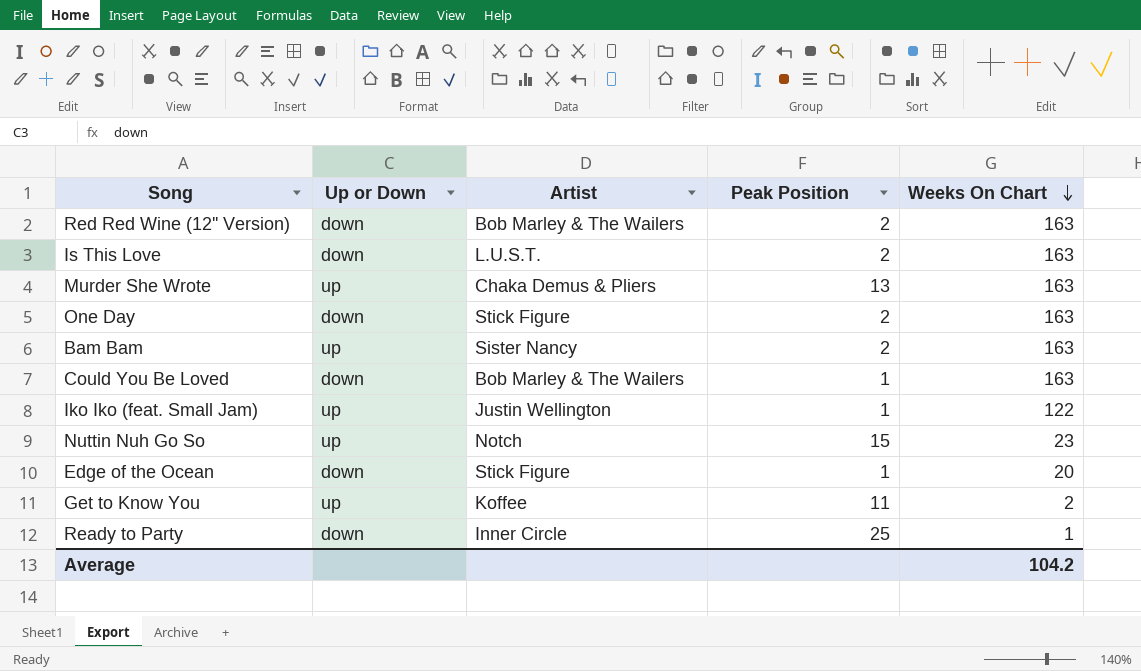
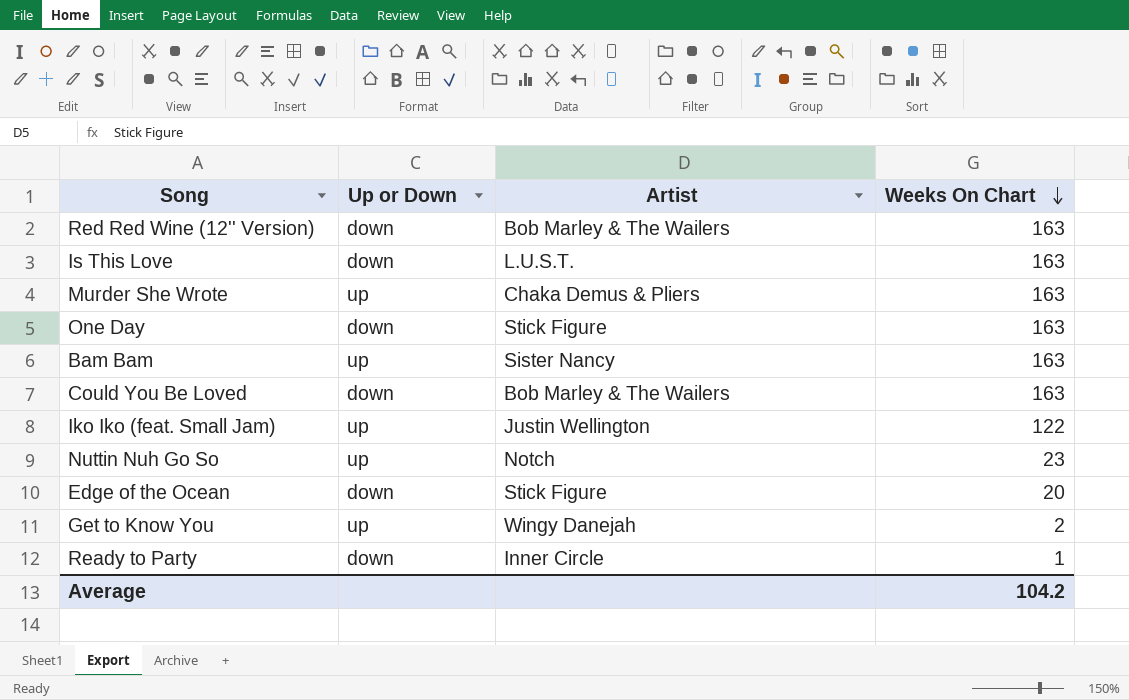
column Peak Position | position: 4 -> none
Get to Know You | Artist: Koffee -> Wingy Danejah

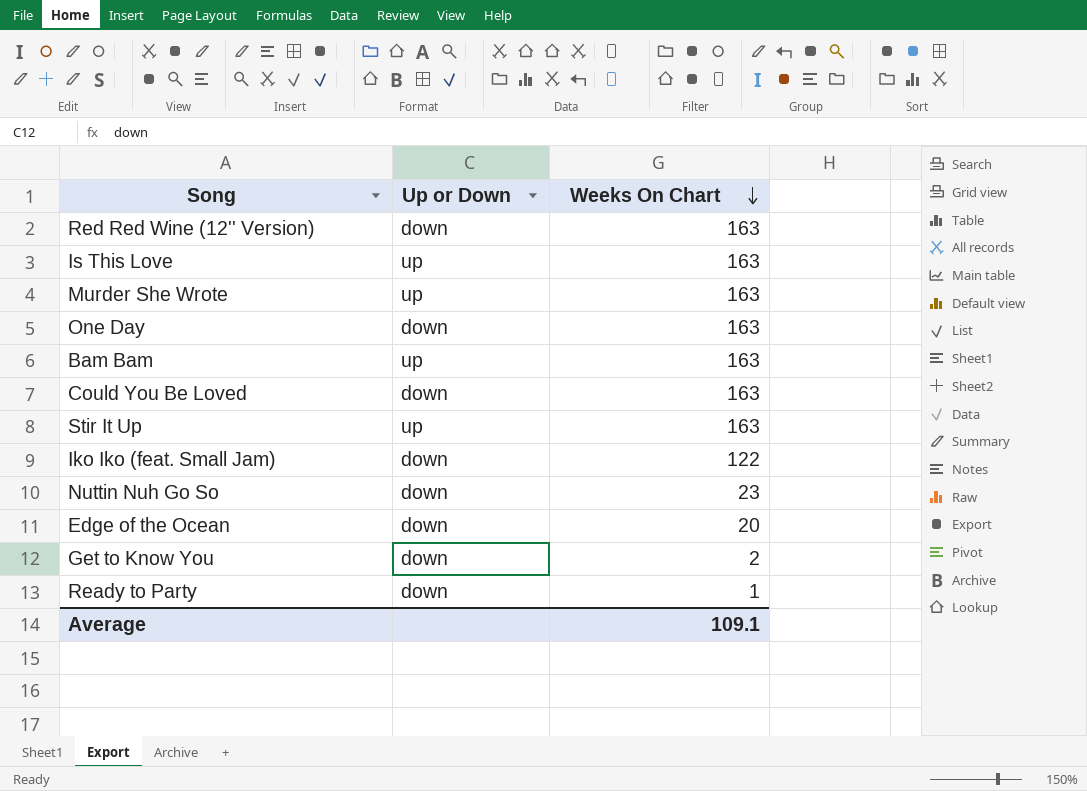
column Artist | position: 3 -> none
Is This Love | Up or Down: down -> up
row Stir It Up: none -> up | 163
Iko Iko (feat. Small Jam) | Up or Down: up -> down
Nuttin Nuh Go So | Up or Down: up -> down
Get to Know You | Up or Down: up -> down
Average | Weeks On Chart: 104.2 -> 109.1

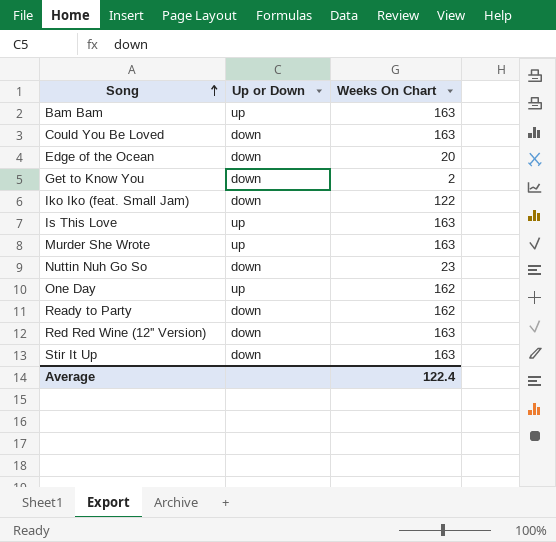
row order: Weeks On Chart descending -> Song ascending
One Day | Up or Down: down -> up
One Day | Weeks On Chart: 163 -> 162
Ready to Party | Weeks On Chart: 1 -> 162
Stir It Up | Up or Down: up -> down
Average | Weeks On Chart: 109.1 -> 122.4

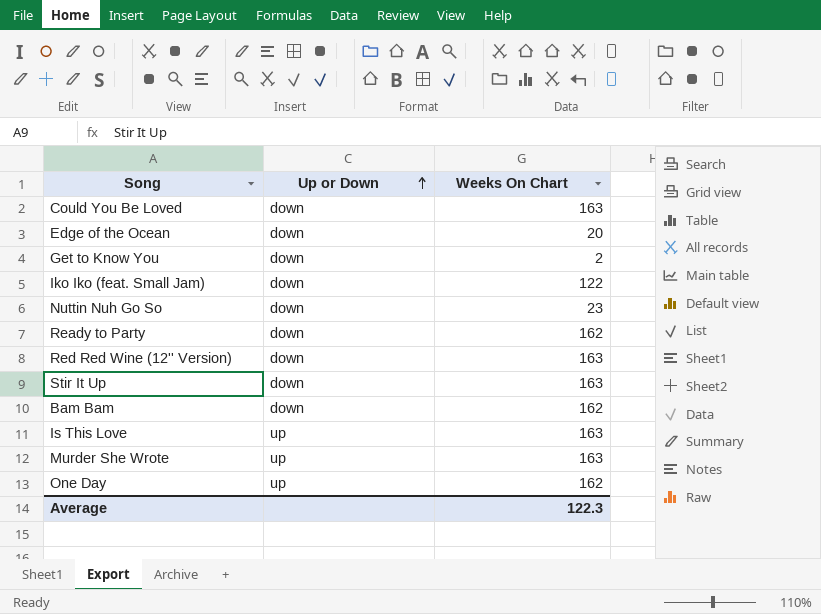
row order: Song ascending -> Up or Down ascending
Bam Bam | Up or Down: up -> down
Bam Bam | Weeks On Chart: 163 -> 162
Average | Weeks On Chart: 122.4 -> 122.3

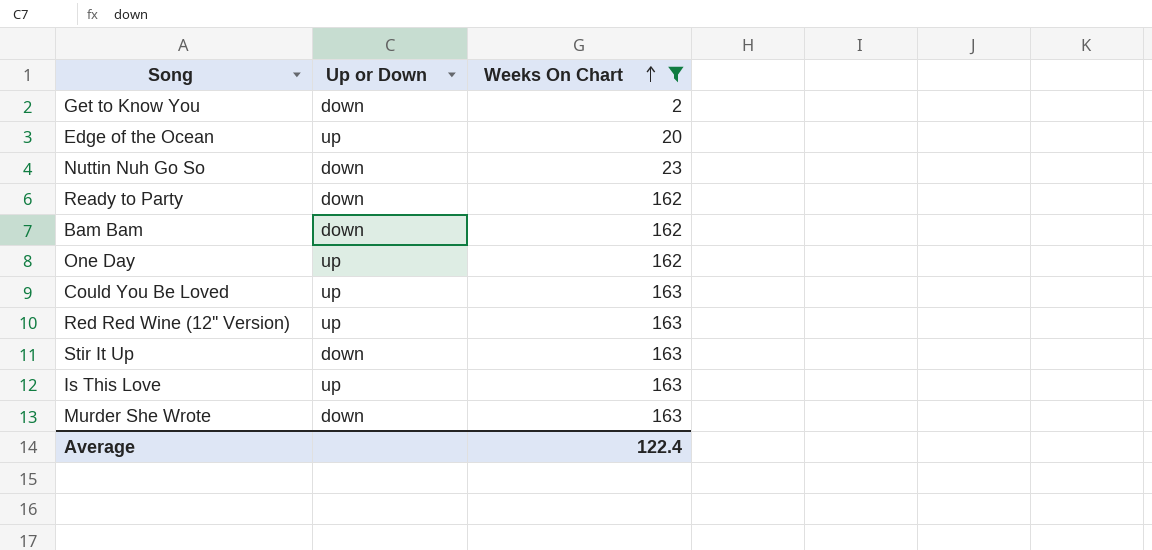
filter: none -> Weeks On Chart != 122
row order: Up or Down ascending -> Weeks On Chart ascending
Edge of the Ocean | Up or Down: down -> up
Could You Be Loved | Up or Down: down -> up
Red Red Wine (12'' Version) | Up or Down: down -> up
Murder She Wrote | Up or Down: up -> down
Average | Weeks On Chart: 122.3 -> 122.4

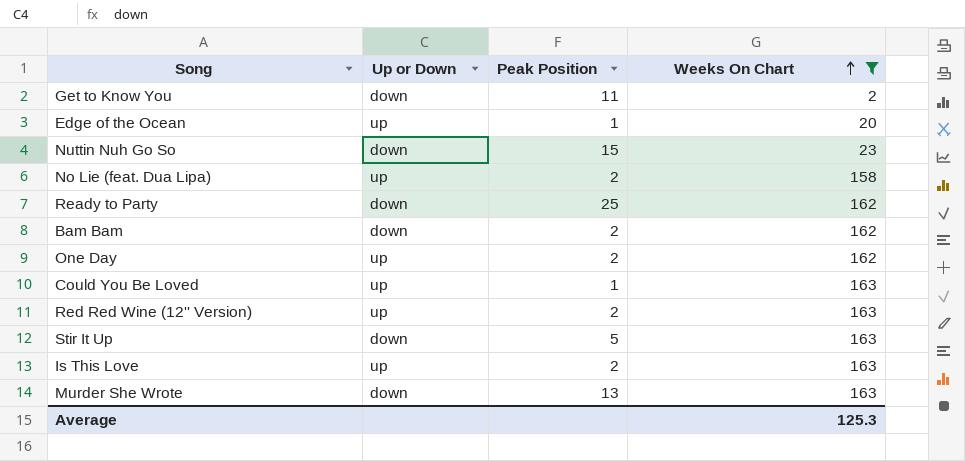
column Peak Position | position: none -> 3
row No Lie (feat. Dua Lipa): none -> up | 2 | 158
Average | Weeks On Chart: 122.4 -> 125.3

